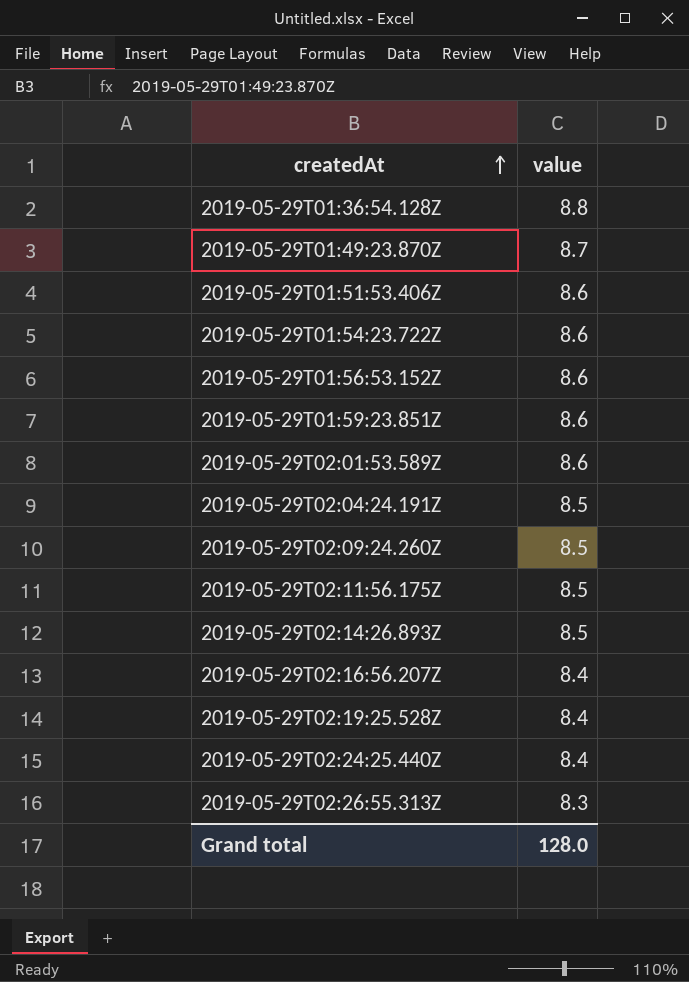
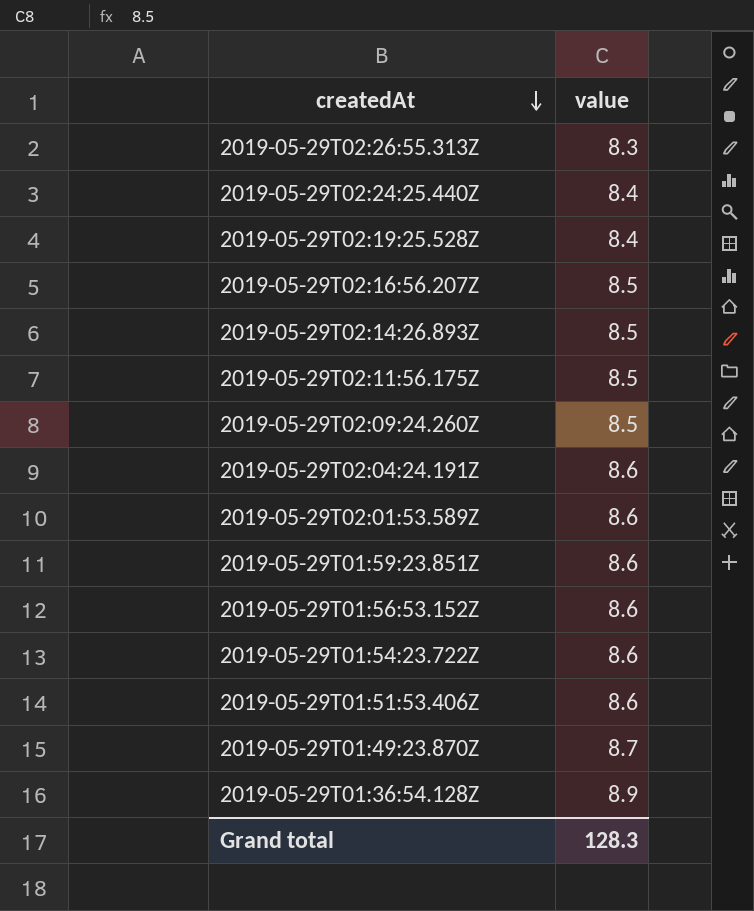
row order: createdAt ascending -> createdAt descending
2019-05-29T02:16:56.207Z | value: 8.4 -> 8.5
2019-05-29T02:04:24.191Z | value: 8.5 -> 8.6
2019-05-29T01:36:54.128Z | value: 8.8 -> 8.9
Grand total | value: 128.0 -> 128.3

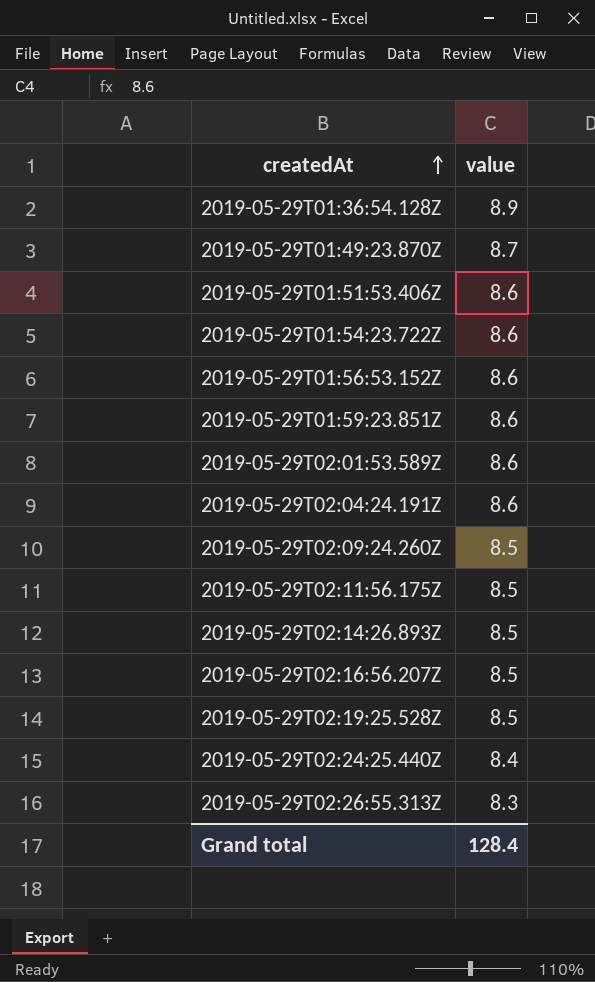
row order: createdAt descending -> createdAt ascending
2019-05-29T02:19:25.528Z | value: 8.4 -> 8.5
Grand total | value: 128.3 -> 128.4

